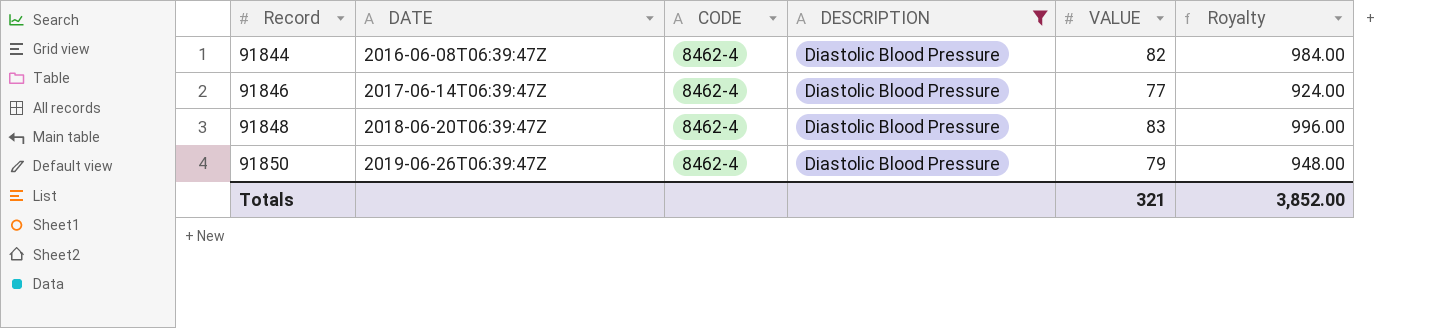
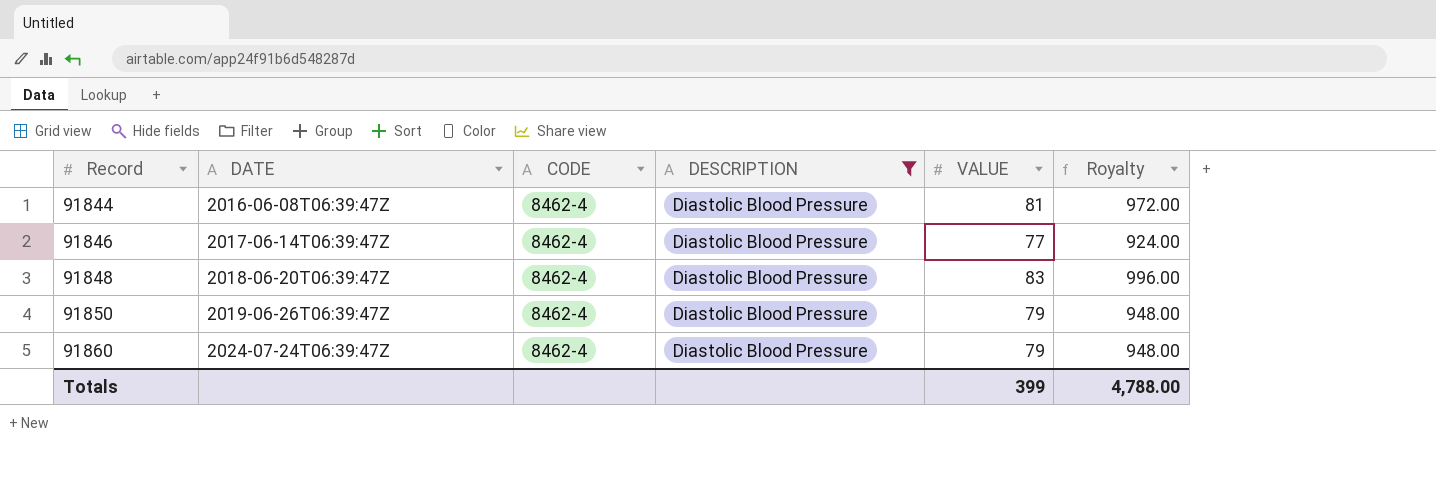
91844 | VALUE: 82 -> 81
91844 | Royalty: 984.00 -> 972.00
row 91860: none -> 2024-07-24T06:39:47Z | 8462-4 | Diastolic Blood Pressure | 79 | 948.00
Totals | VALUE: 321 -> 399
Totals | Royalty: 3,852.00 -> 4,788.00

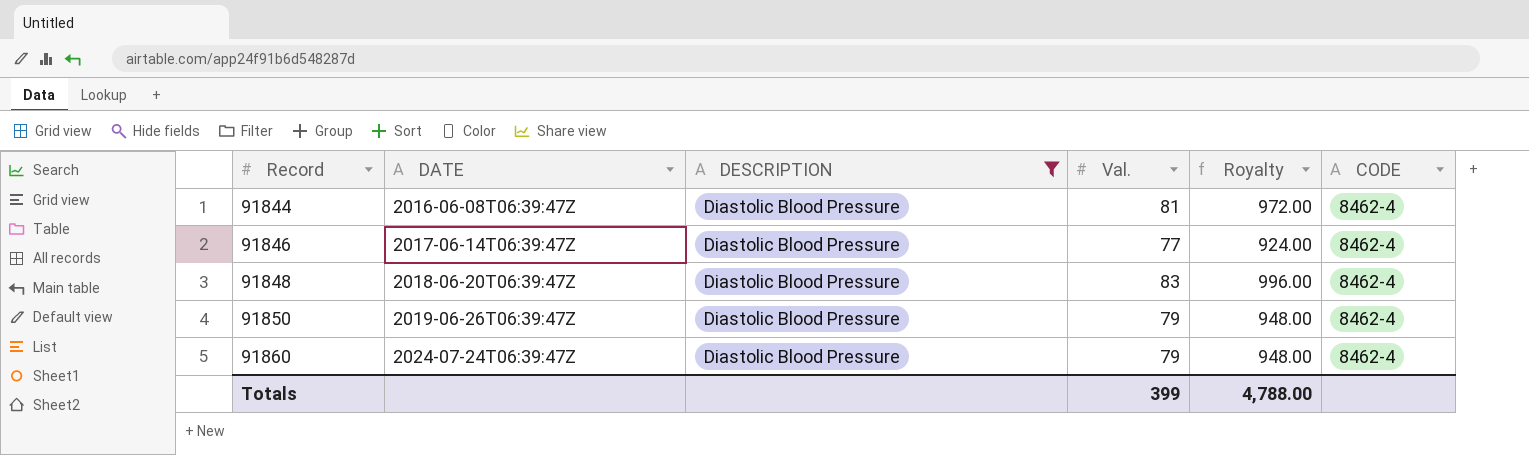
column name: VALUE -> Val.
column CODE | position: 3 -> 6

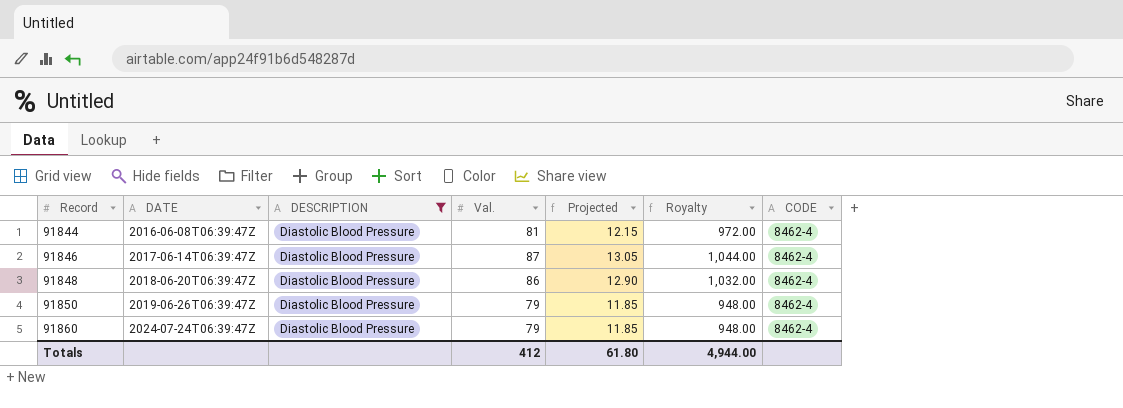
column Projected | formula: none -> [Val.] * 0.15
91846 | Val.: 77 -> 87
91846 | Royalty: 924.00 -> 1,044.00
91848 | Val.: 83 -> 86
91848 | Royalty: 996.00 -> 1,032.00
Totals | Val.: 399 -> 412
Totals | Royalty: 4,788.00 -> 4,944.00

